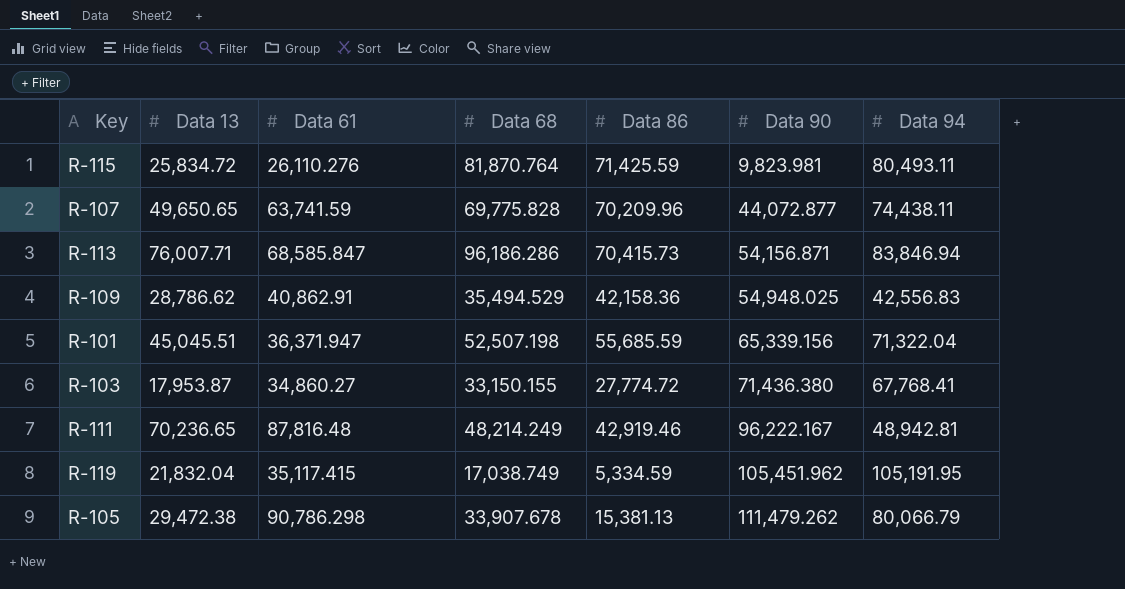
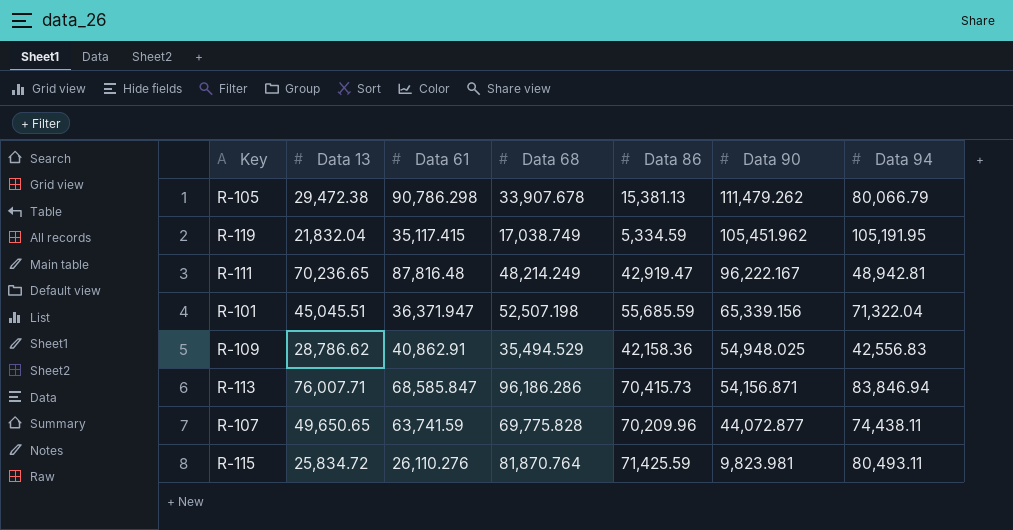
row order: Data 90 ascending -> Data 90 descending
row R-103: 17,953.87 | 34,860.27 | 33,150.155 | 27,774.72 | 71,436.380 | 67,768.41 -> none
R-111 | Data 86: 42,919.46 -> 42,919.47

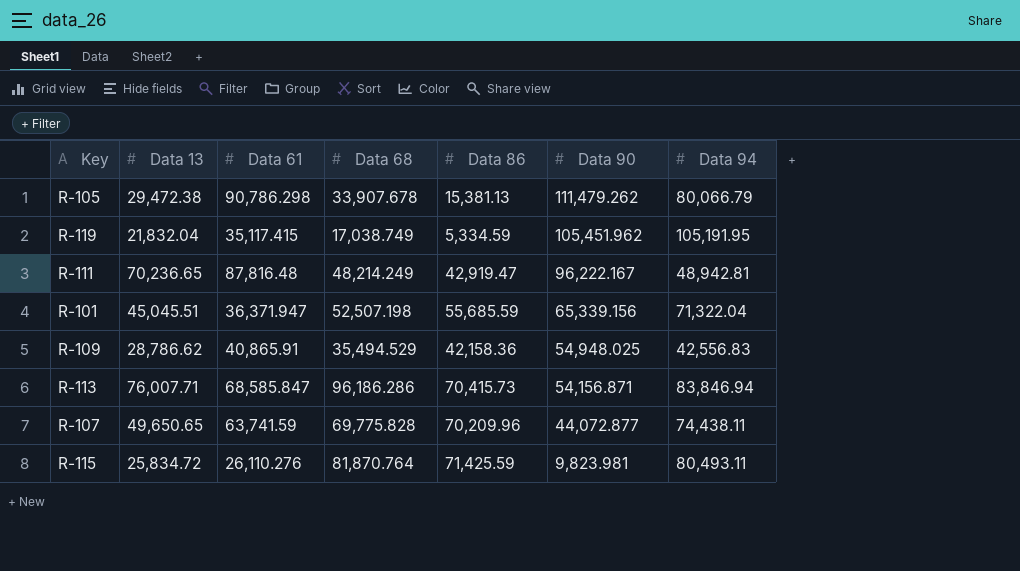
R-109 | Data 61: 40,862.91 -> 40,865.91

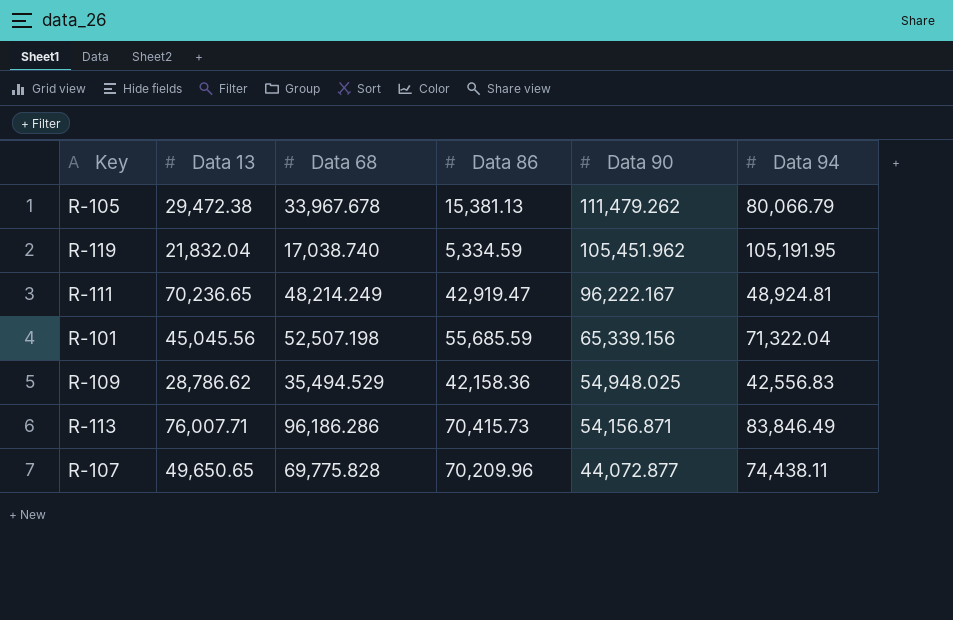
column Data 61 | position: 3 -> none
row R-115: 25,834.72 | 26,110.276 | 81,870.764 | 71,425.59 | 9,823.981 | 80,493.11 -> none
R-105 | Data 68: 33,907.678 -> 33,967.678
R-119 | Data 68: 17,038.749 -> 17,038.740
R-111 | Data 94: 48,942.81 -> 48,924.81
R-101 | Data 13: 45,045.51 -> 45,045.56
R-113 | Data 94: 83,846.94 -> 83,846.49

